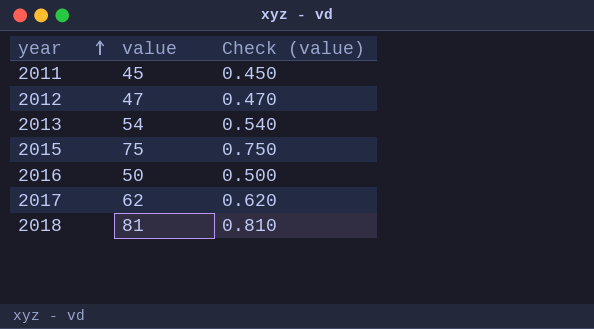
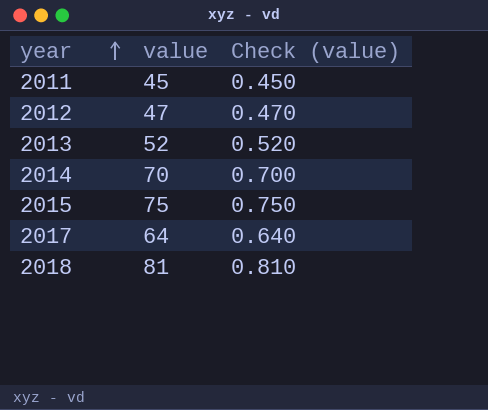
row 2016: 50 | 0.500 -> none
2013 | value: 54 -> 52
2013 | Check (value): 0.540 -> 0.520
row 2014: none -> 70 | 0.700
2017 | value: 62 -> 64
2017 | Check (value): 0.620 -> 0.640

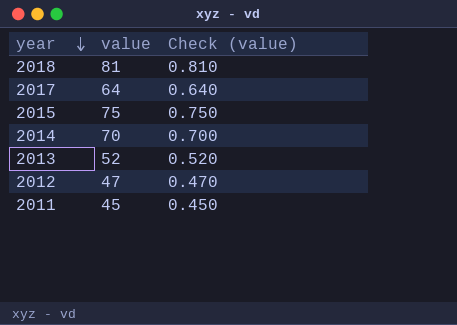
row order: year ascending -> year descending

